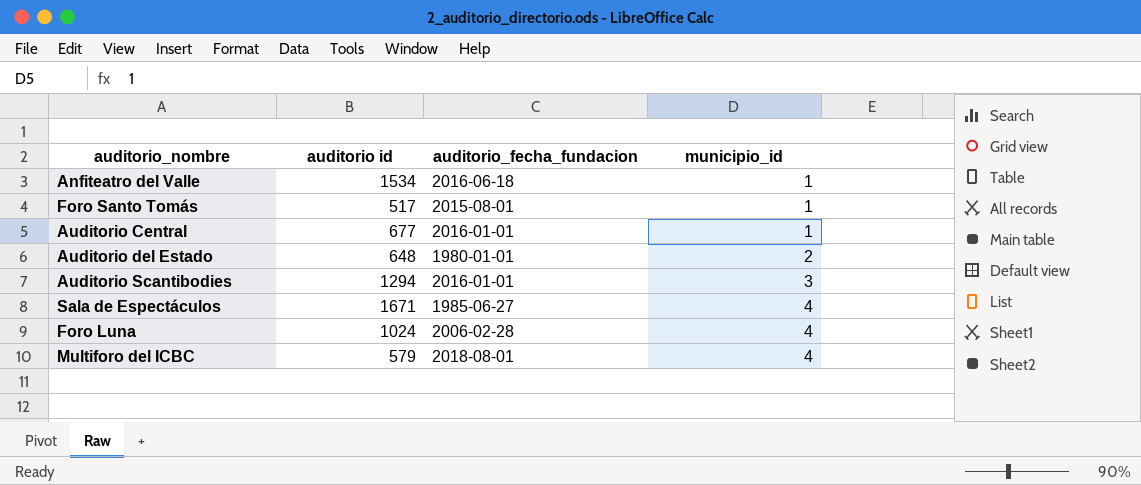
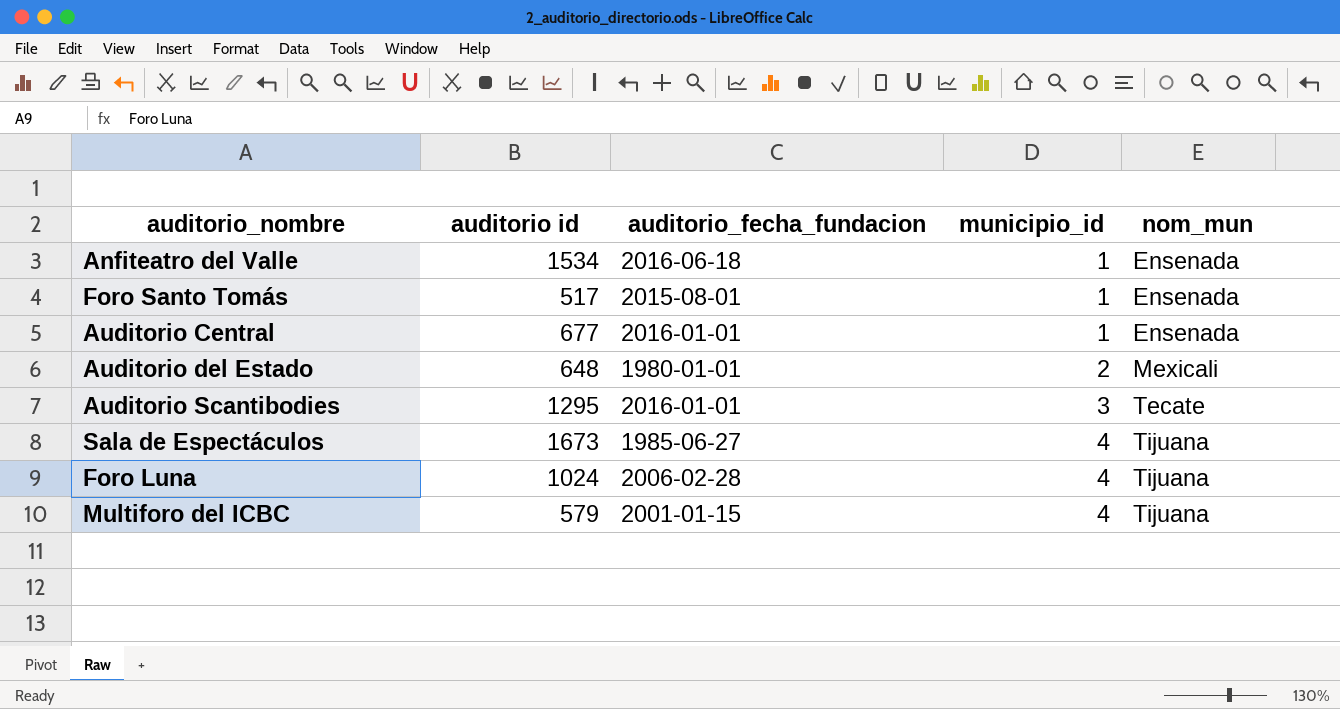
column nom_mun | position: none -> 5
Auditorio Scantibodies | auditorio id: 1294 -> 1295
Sala de Espectáculos | auditorio id: 1671 -> 1673
Multiforo del ICBC | auditorio_fecha_fundacion: 2018-08-01 -> 2001-01-15

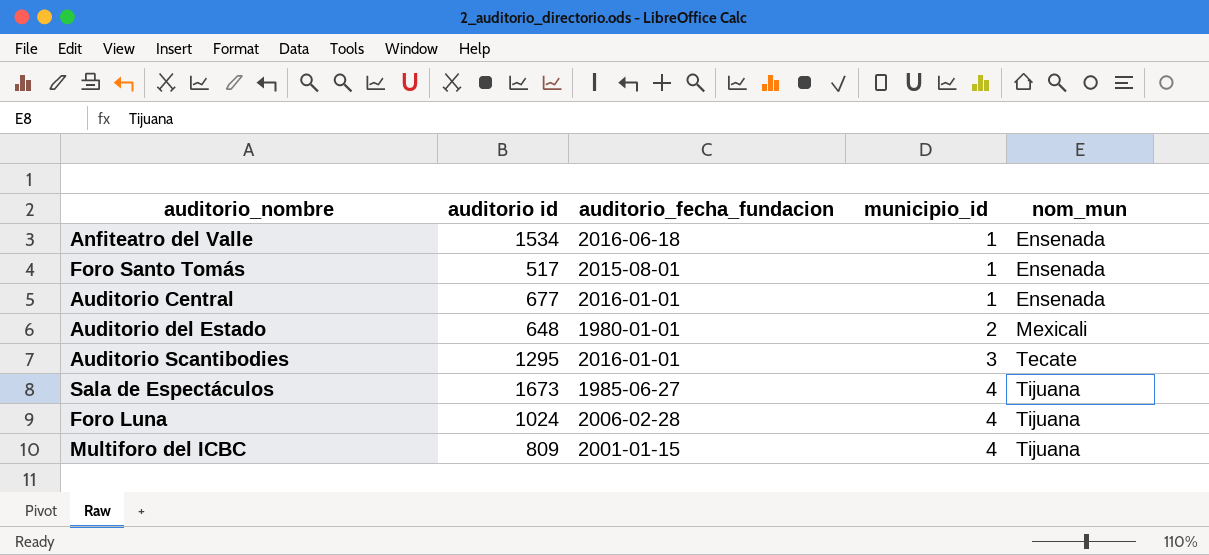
Multiforo del ICBC | auditorio id: 579 -> 809

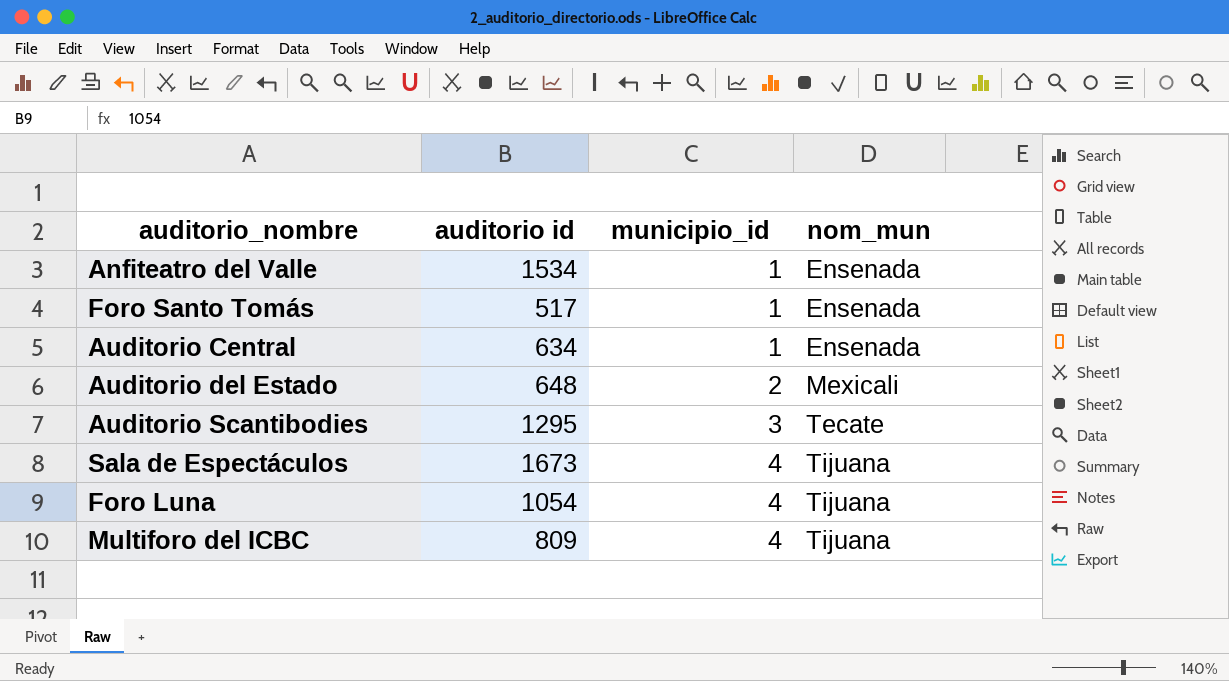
column auditorio_fecha_fundacion | position: 3 -> none
Auditorio Central | auditorio id: 677 -> 634
Foro Luna | auditorio id: 1024 -> 1054

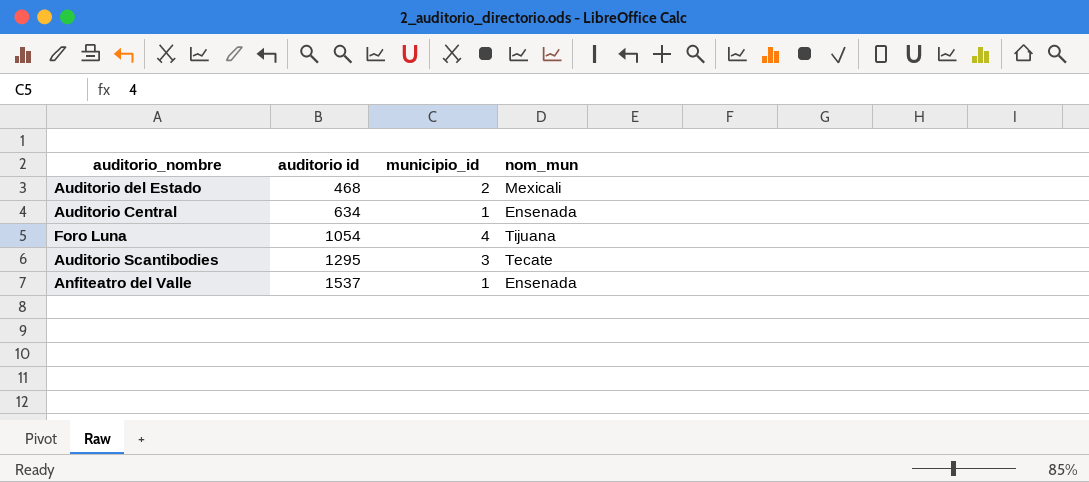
row order: municipio_id ascending -> auditorio id ascending
row Foro Santo Tomás: 517 | 1 | Ensenada -> none
row Sala de Espectáculos: 1673 | 4 | Tijuana -> none
row Multiforo del ICBC: 809 | 4 | Tijuana -> none
Auditorio del Estado | auditorio id: 648 -> 468
Anfiteatro del Valle | auditorio id: 1534 -> 1537

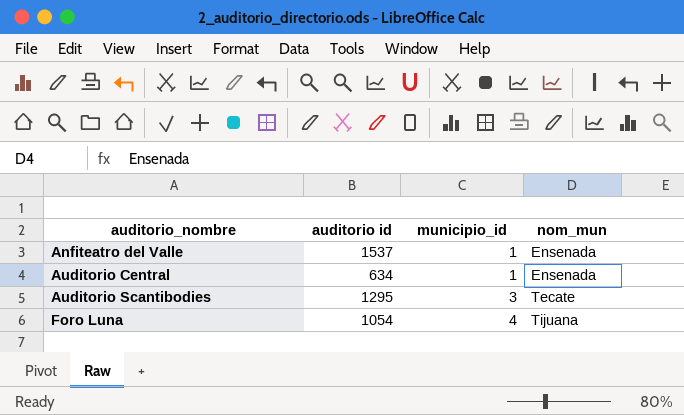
row order: auditorio id ascending -> auditorio_nombre ascending
row Auditorio del Estado: 468 | 2 | Mexicali -> none

